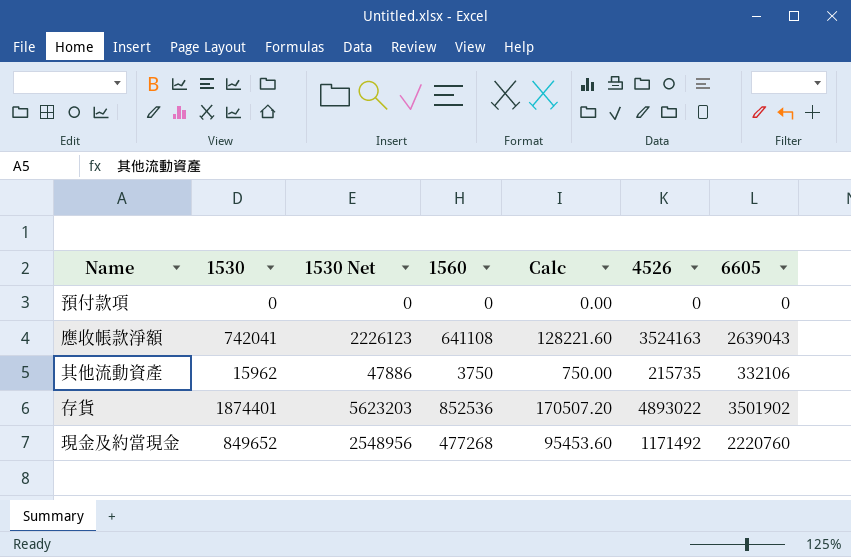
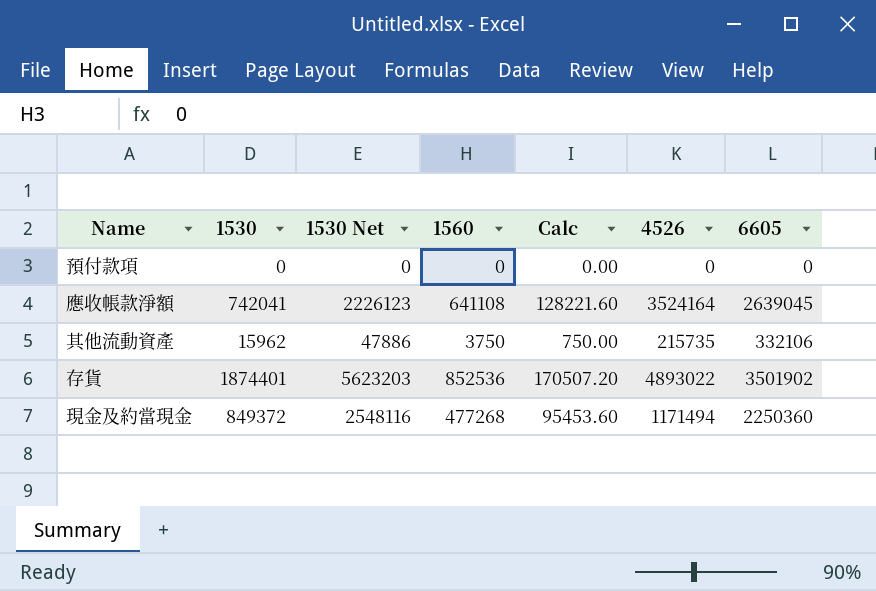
應收帳款淨額 | 4526: 3524163 -> 3524164
應收帳款淨額 | 6605: 2639043 -> 2639045
現金及約當現金 | 1530: 849652 -> 849372
現金及約當現金 | 1530 Net: 2548956 -> 2548116
現金及約當現金 | 4526: 1171492 -> 1171494
現金及約當現金 | 6605: 2220760 -> 2250360

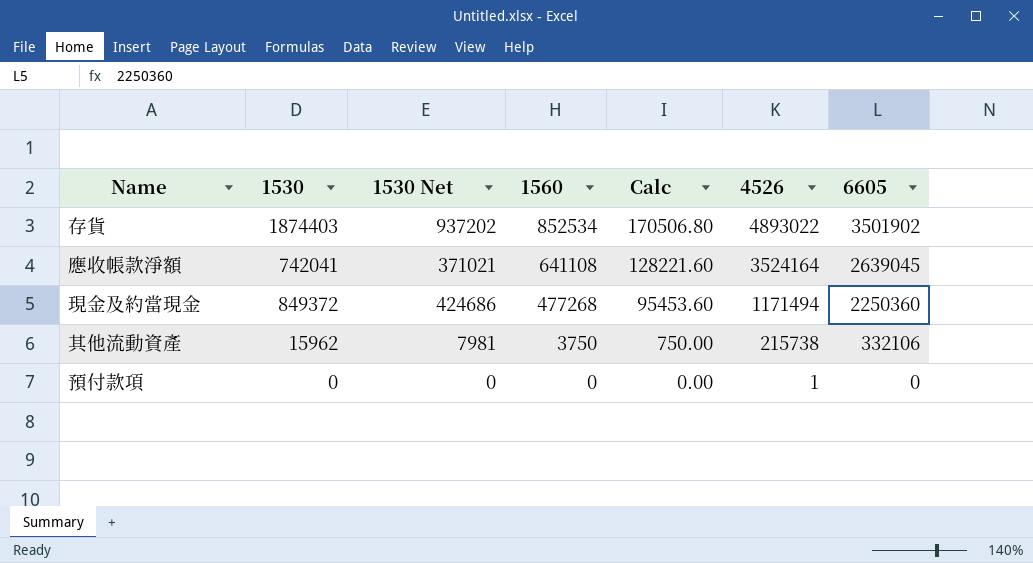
row order: none -> 1560 descending
column 1530 Net | formula: [1530] * 3 -> [1530] * 0.5
存貨 | 1530: 1874401 -> 1874403
存貨 | 1560: 852536 -> 852534
存貨 | Calc: 170507.20 -> 170506.80
其他流動資產 | 4526: 215735 -> 215738
預付款項 | 4526: 0 -> 1

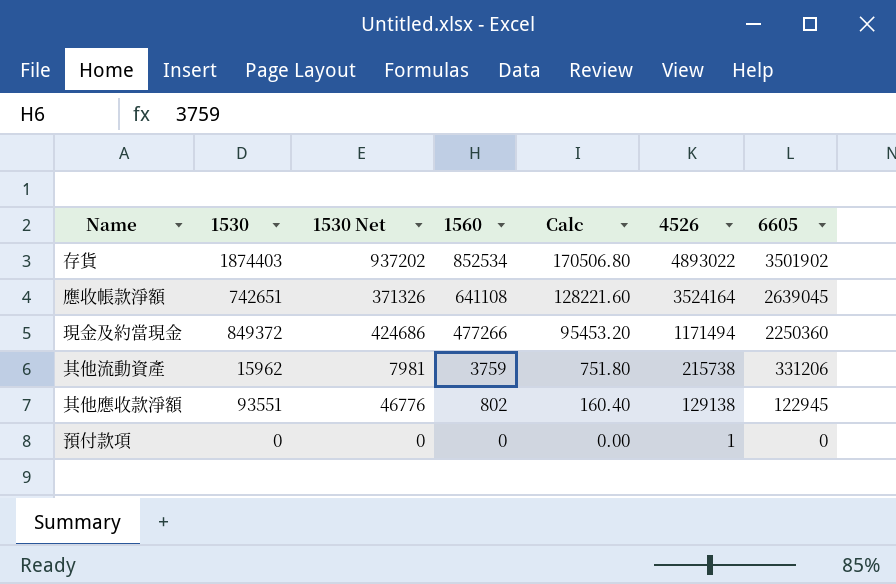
應收帳款淨額 | 1530: 742041 -> 742651
應收帳款淨額 | 1530 Net: 371021 -> 371326
現金及約當現金 | 1560: 477268 -> 477266
現金及約當現金 | Calc: 95453.60 -> 95453.20
其他流動資產 | 1560: 3750 -> 3759
其他流動資產 | Calc: 750.00 -> 751.80
其他流動資產 | 6605: 332106 -> 331206
row 其他應收款淨額: none -> 93551 | 46776 | 802 | 160.40 | 129138 | 122945

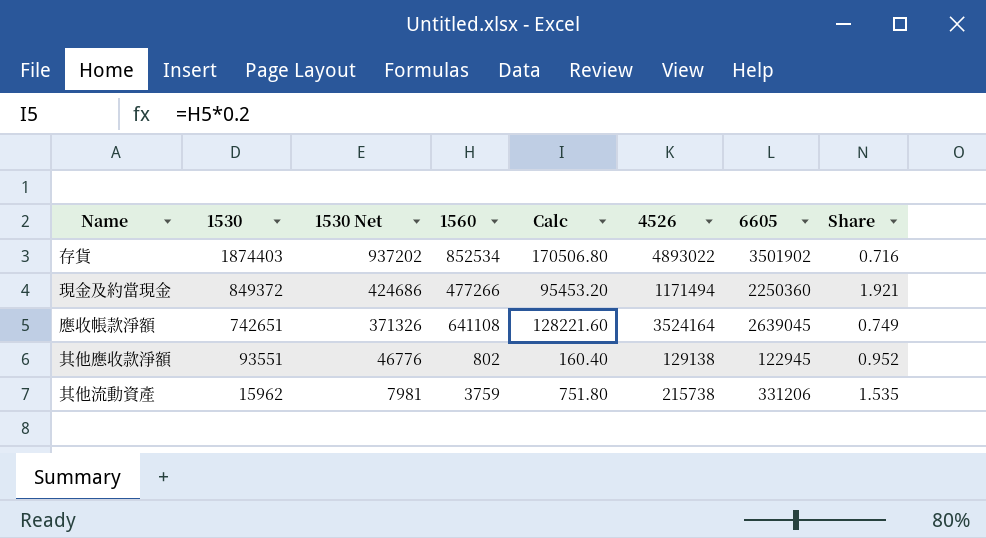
row order: 1560 descending -> 1530 descending
column Share | formula: none -> [6605] / [4526]
row 預付款項: 0 | 0 | 0 | 0.00 | 1 | 0 -> none

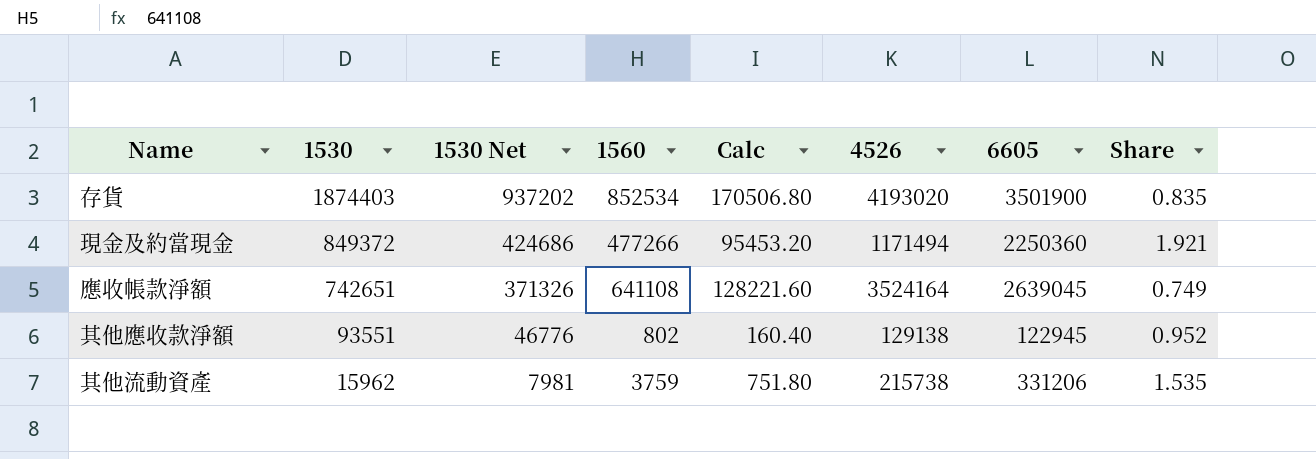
存貨 | 4526: 4893022 -> 4193020
存貨 | 6605: 3501902 -> 3501900
存貨 | Share: 0.716 -> 0.835

